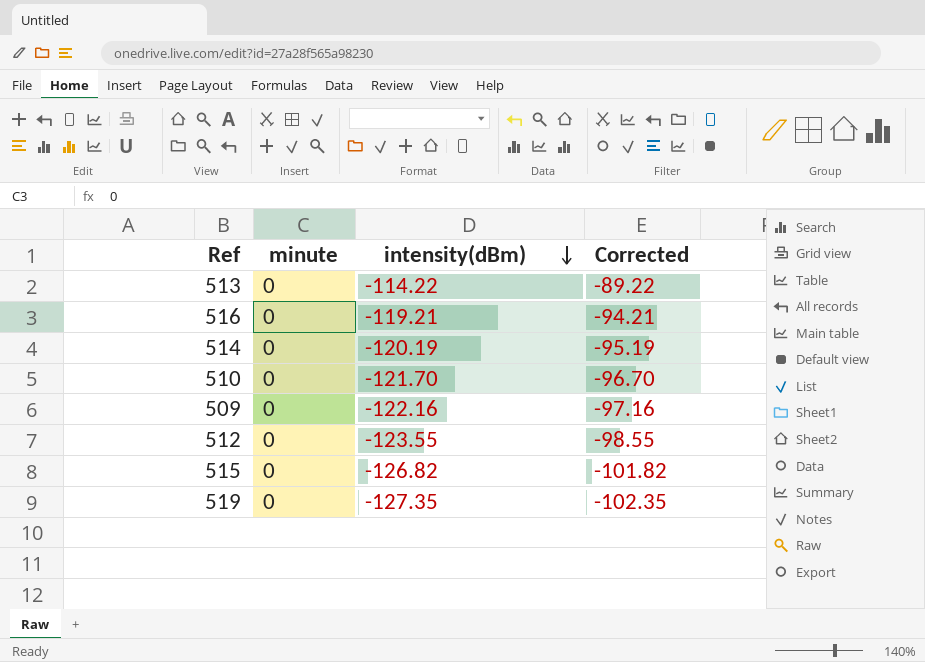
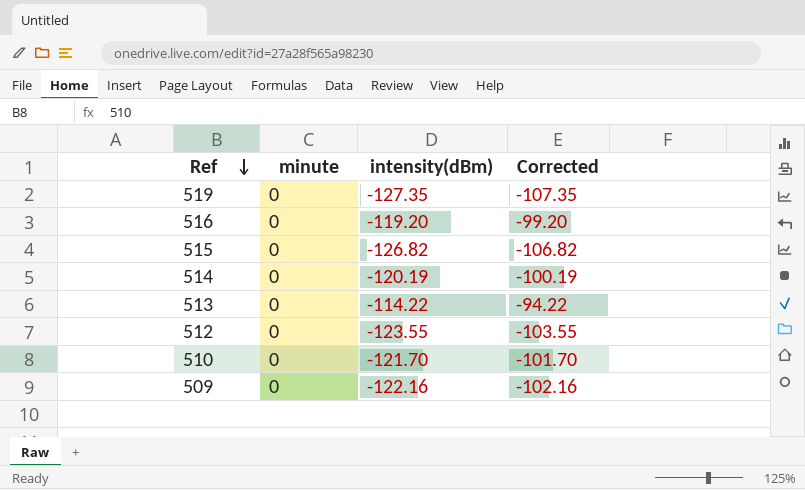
row order: intensity(dBm) descending -> Ref descending
column Corrected | formula: [intensity(dBm)] + 25 -> [intensity(dBm)] + 20
516 | intensity(dBm): -119.21 -> -119.20

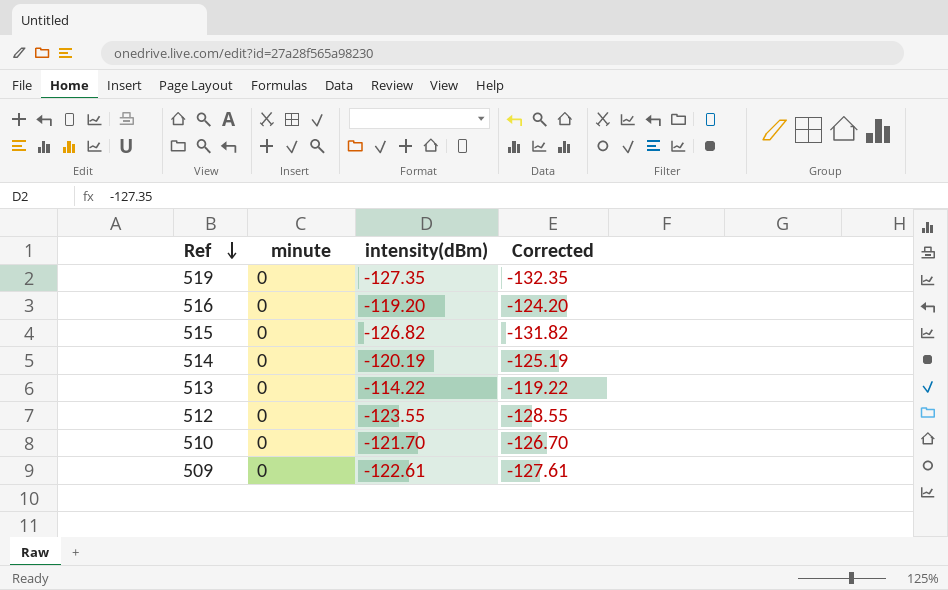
column Corrected | formula: [intensity(dBm)] + 20 -> [intensity(dBm)] - 5
509 | intensity(dBm): -122.16 -> -122.61

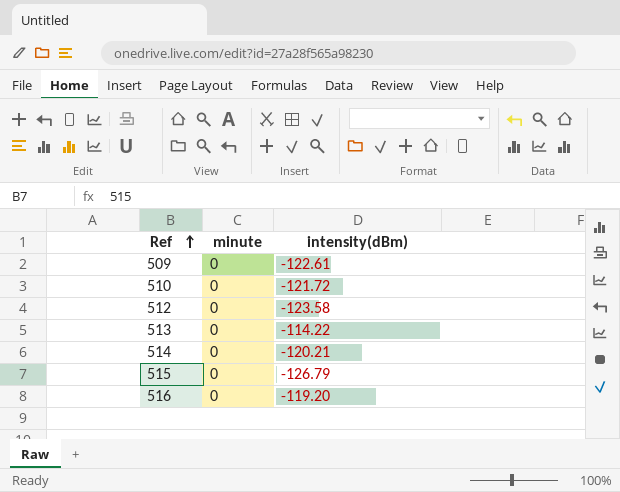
row order: Ref descending -> Ref ascending
column Corrected | formula: [intensity(dBm)] - 5 -> none
row 519: 0 | -127.35 | -132.35 -> none
510 | intensity(dBm): -121.70 -> -121.72
512 | intensity(dBm): -123.55 -> -123.58
514 | intensity(dBm): -120.19 -> -120.21
515 | intensity(dBm): -126.82 -> -126.79

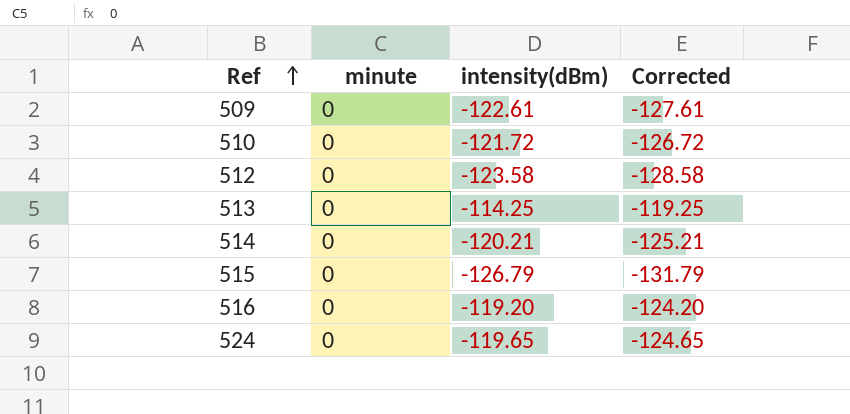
column Corrected | formula: none -> [intensity(dBm)] - 5
513 | intensity(dBm): -114.22 -> -114.25
row 524: none -> 0 | -119.65 | -124.65

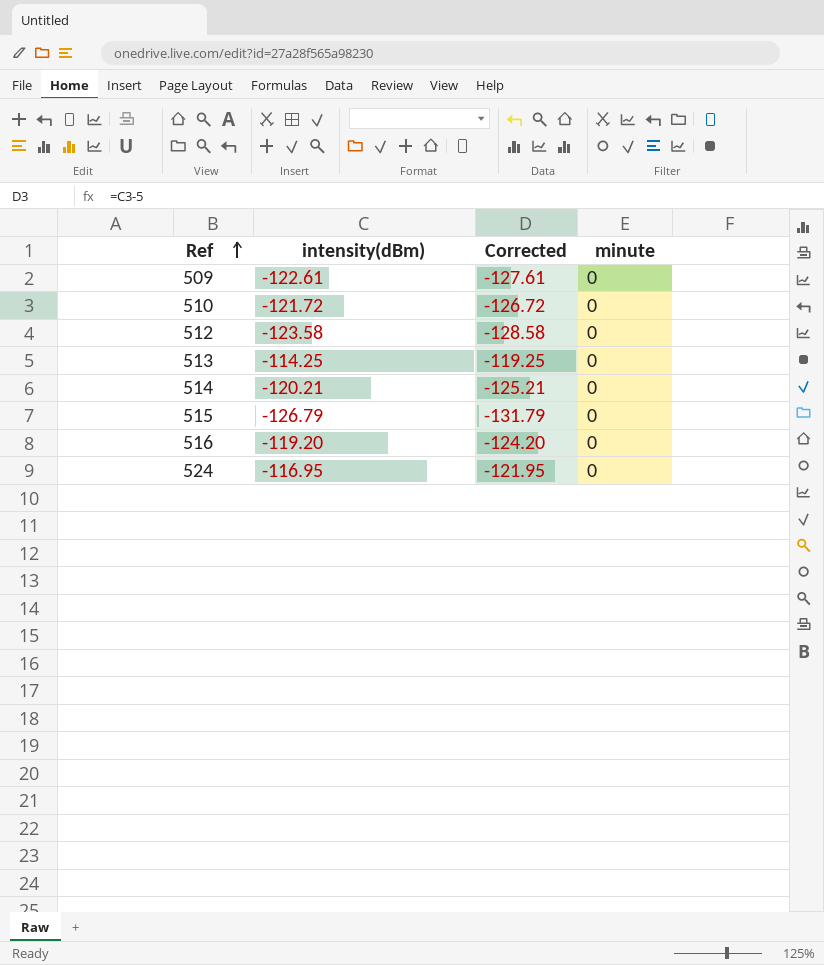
column minute | position: 2 -> 4
524 | intensity(dBm): -119.65 -> -116.95
524 | Corrected: -124.65 -> -121.95

